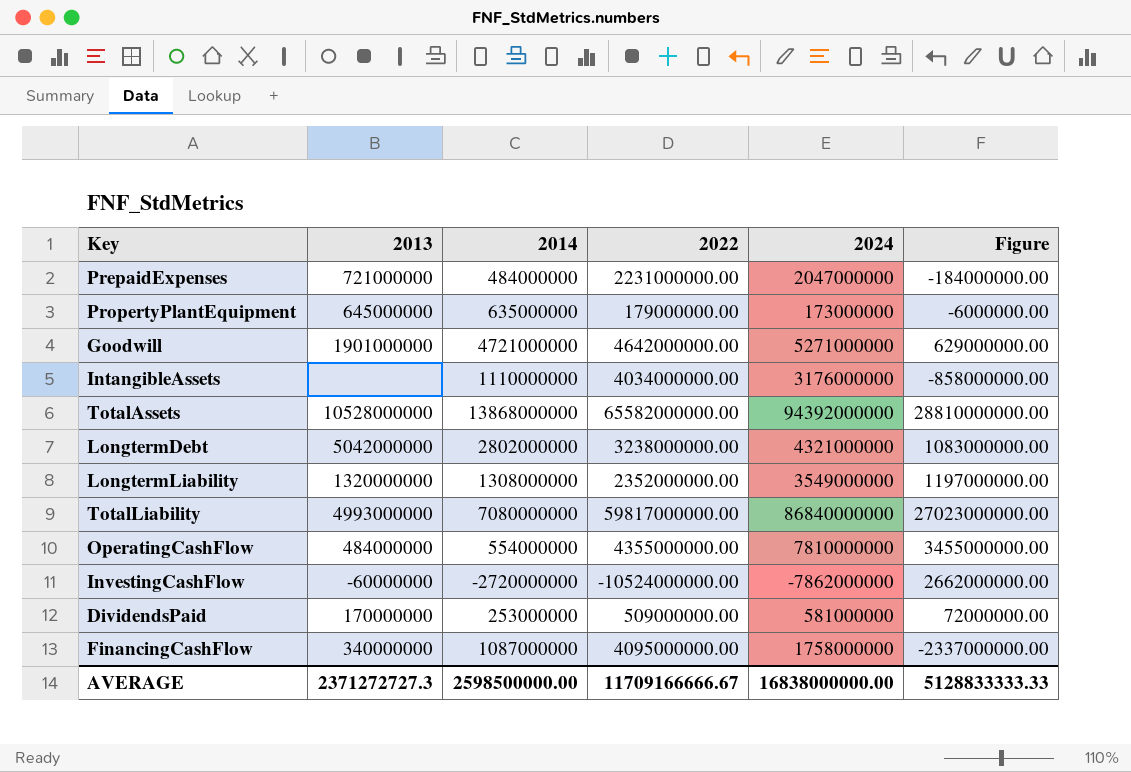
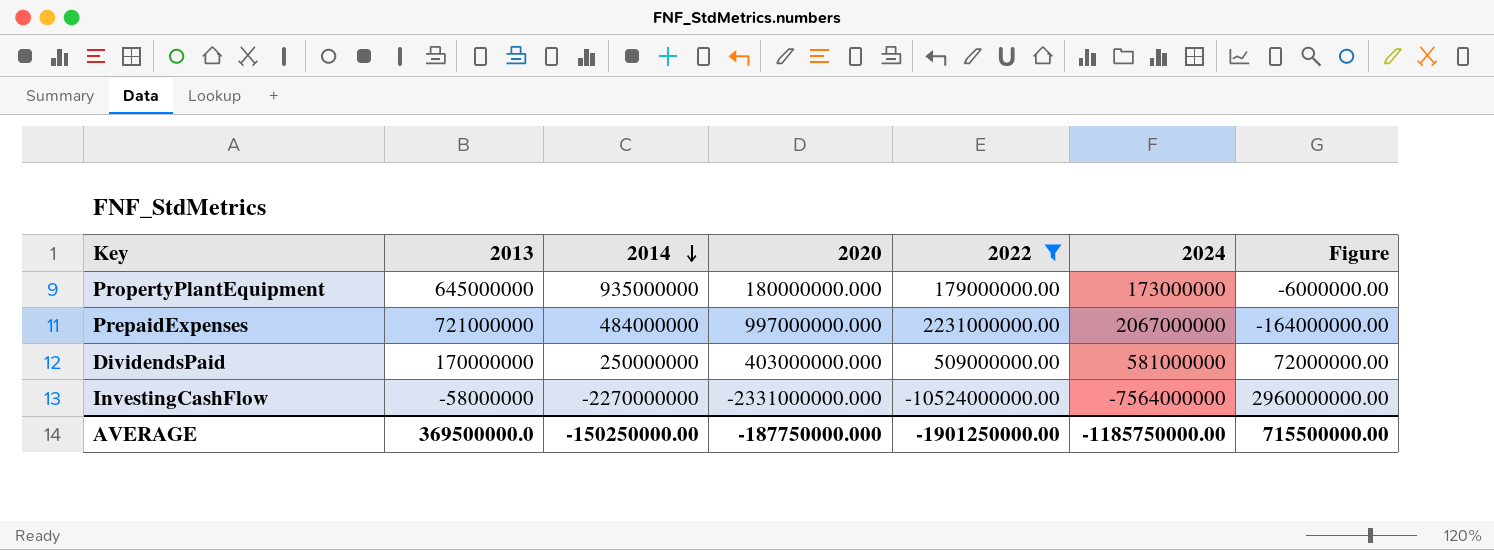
filter: none -> 2022 <= 2231000000.00
row order: none -> 2014 descending
column 2020 | position: none -> 4
PropertyPlantEquipment | 2014: 635000000 -> 935000000
PrepaidExpenses | 2024: 2047000000 -> 2067000000
PrepaidExpenses | Figure: -184000000.00 -> -164000000.00
DividendsPaid | 2014: 253000000 -> 250000000
InvestingCashFlow | 2013: -60000000 -> -58000000
InvestingCashFlow | 2014: -2720000000 -> -2270000000
InvestingCashFlow | 2024: -7862000000 -> -7564000000
InvestingCashFlow | Figure: 2662000000.00 -> 2960000000.00
AVERAGE | 2013: 2371272727.3 -> 369500000.0
AVERAGE | 2014: 2598500000.00 -> -150250000.00
AVERAGE | 2022: 11709166666.67 -> -1901250000.00
AVERAGE | 2024: 16838000000.00 -> -1185750000.00
AVERAGE | Figure: 5128833333.33 -> 715500000.00

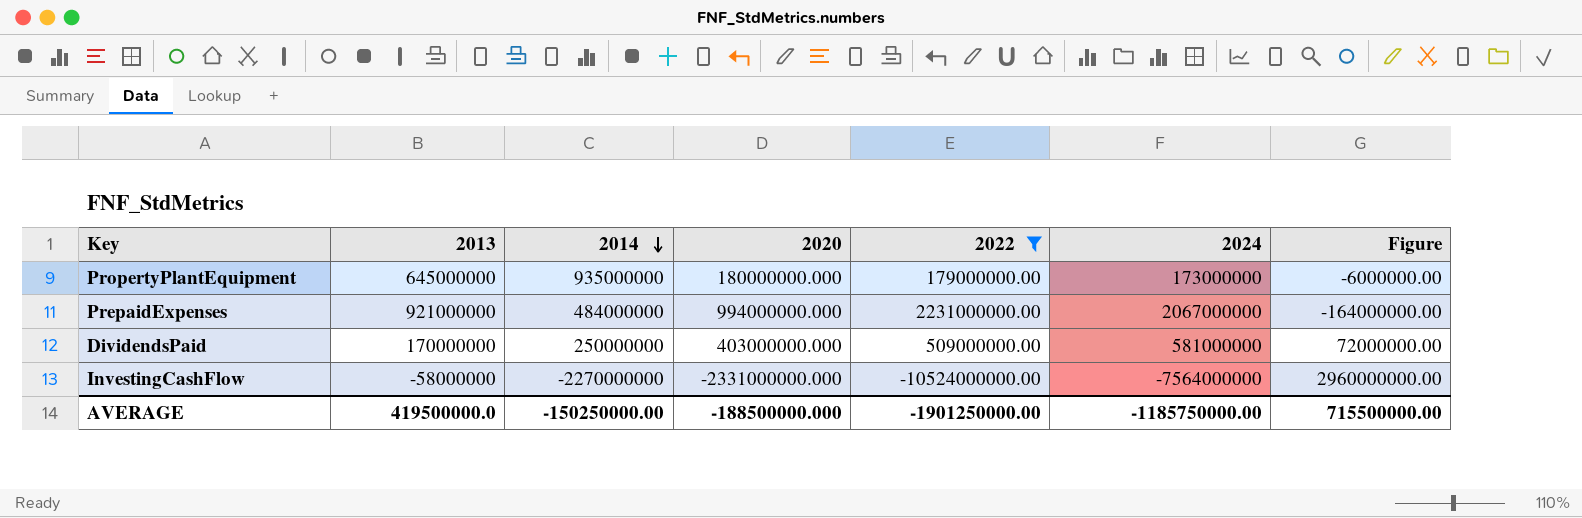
PrepaidExpenses | 2013: 721000000 -> 921000000
PrepaidExpenses | 2020: 997000000.000 -> 994000000.000
AVERAGE | 2013: 369500000.0 -> 419500000.0
AVERAGE | 2020: -187750000.000 -> -188500000.000

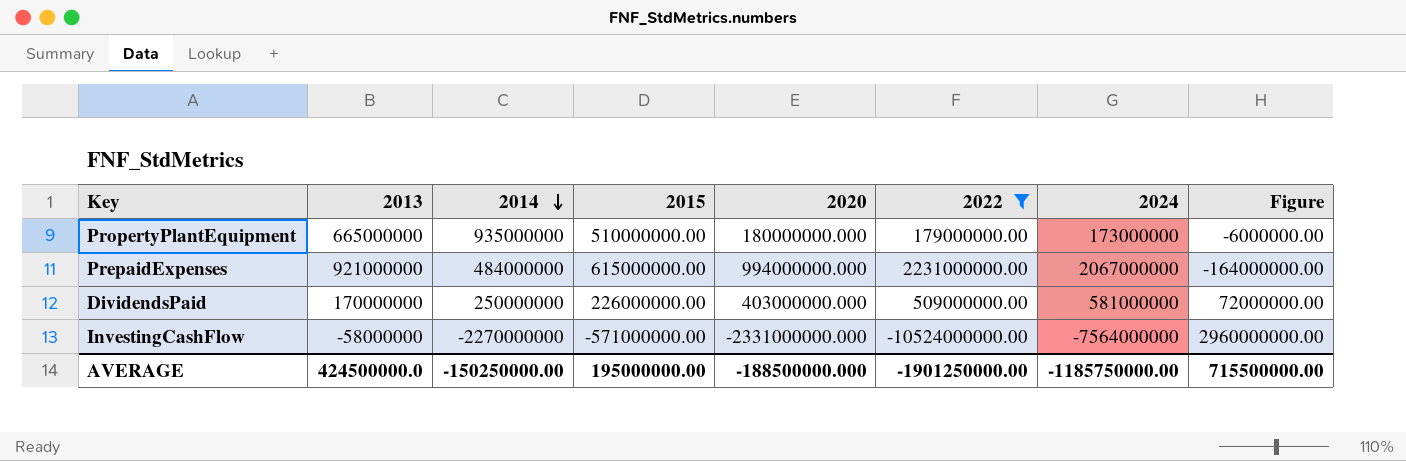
column 2015 | position: none -> 4
PropertyPlantEquipment | 2013: 645000000 -> 665000000
AVERAGE | 2013: 419500000.0 -> 424500000.0

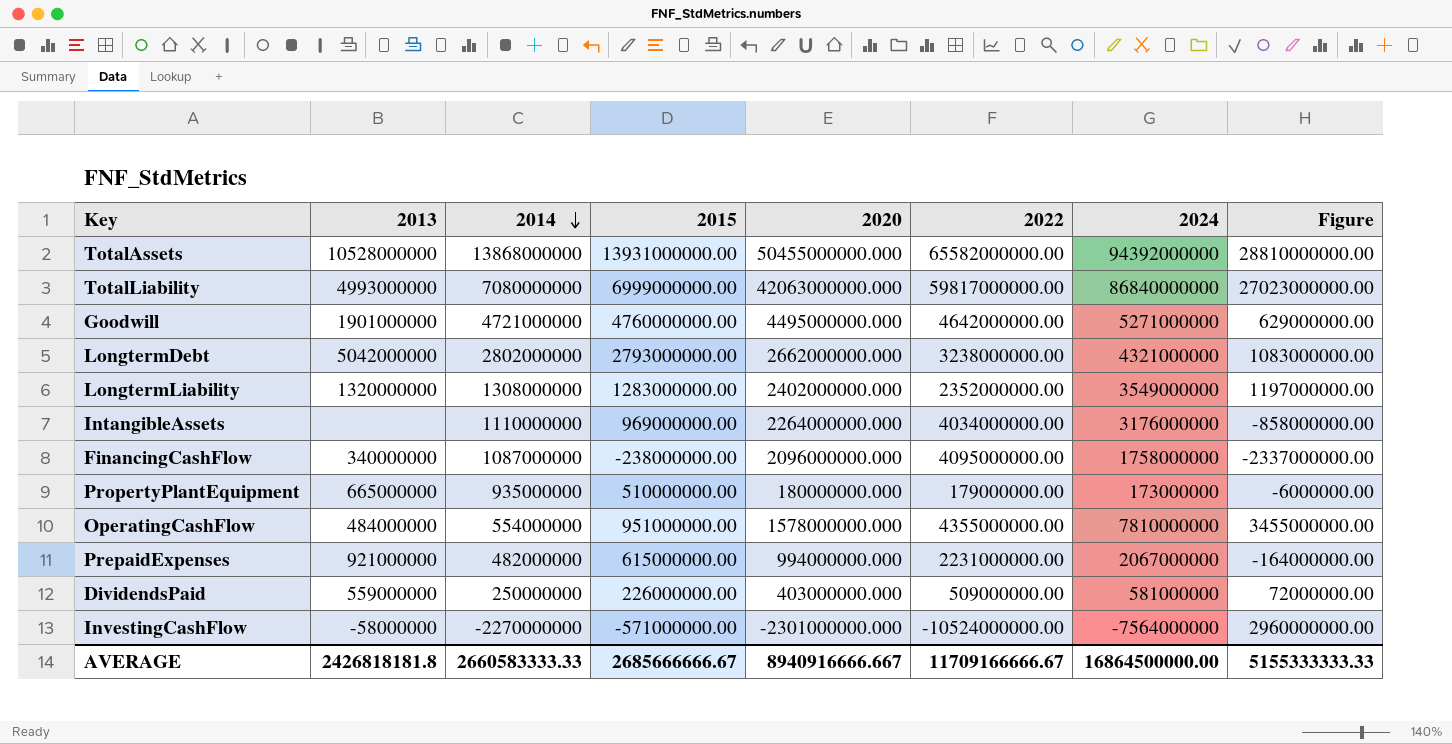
filter: 2022 <= 2231000000.00 -> none
PrepaidExpenses | 2014: 484000000 -> 482000000
DividendsPaid | 2013: 170000000 -> 559000000
InvestingCashFlow | 2020: -2331000000.000 -> -2301000000.000
AVERAGE | 2013: 424500000.0 -> 2426818181.8
AVERAGE | 2014: -150250000.00 -> 2660583333.33
AVERAGE | 2015: 195000000.00 -> 2685666666.67
AVERAGE | 2020: -188500000.000 -> 8940916666.667
AVERAGE | 2022: -1901250000.00 -> 11709166666.67
AVERAGE | 2024: -1185750000.00 -> 16864500000.00
AVERAGE | Figure: 715500000.00 -> 5155333333.33

